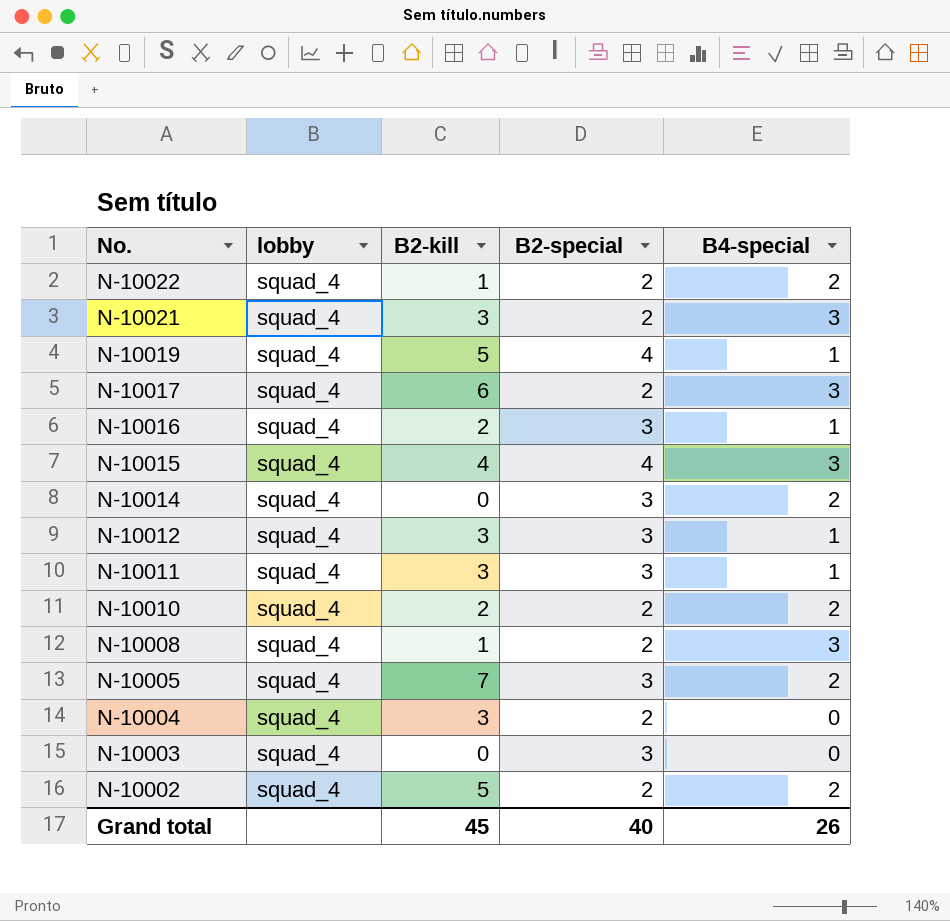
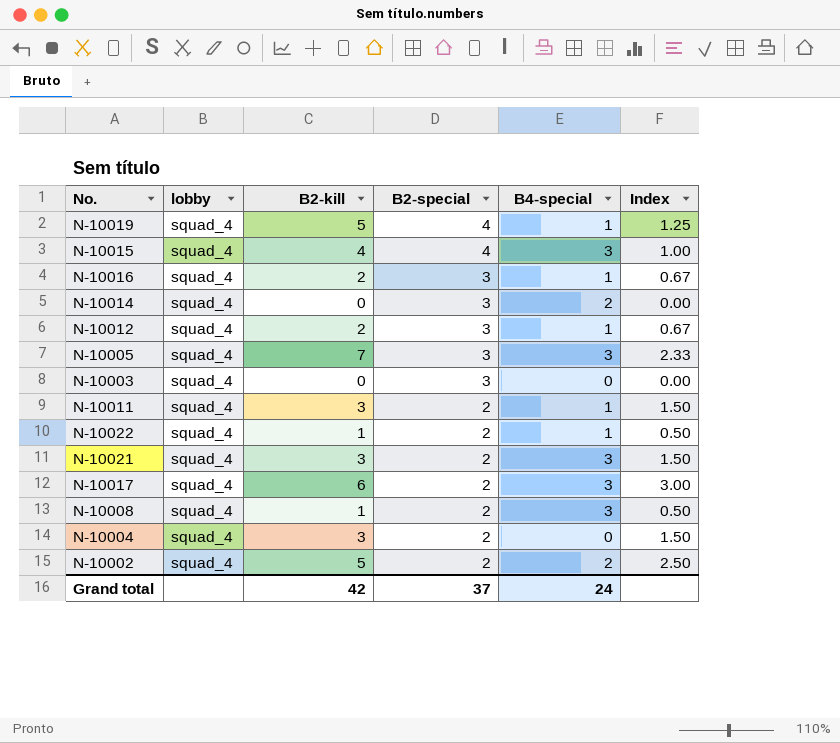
row order: No. descending -> B2-special descending
column Index | formula: none -> [B2-kill] / [B2-special]
row N-10010: squad_4 | 2 | 2 | 2 -> none
N-10012 | B2-kill: 3 -> 2
N-10005 | B4-special: 2 -> 3
N-10011 | B2-special: 3 -> 2
N-10022 | B4-special: 2 -> 1
Grand total | B2-kill: 45 -> 42
Grand total | B2-special: 40 -> 37
Grand total | B4-special: 26 -> 24

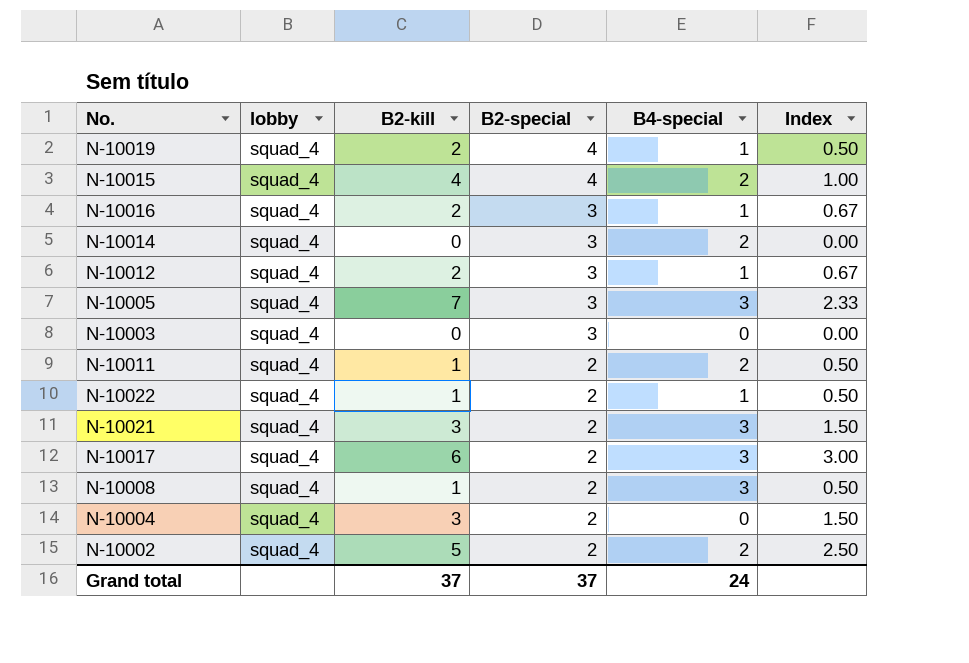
N-10019 | B2-kill: 5 -> 2
N-10019 | Index: 1.25 -> 0.50
N-10015 | B4-special: 3 -> 2
N-10011 | B2-kill: 3 -> 1
N-10011 | B4-special: 1 -> 2
N-10011 | Index: 1.50 -> 0.50
Grand total | B2-kill: 42 -> 37

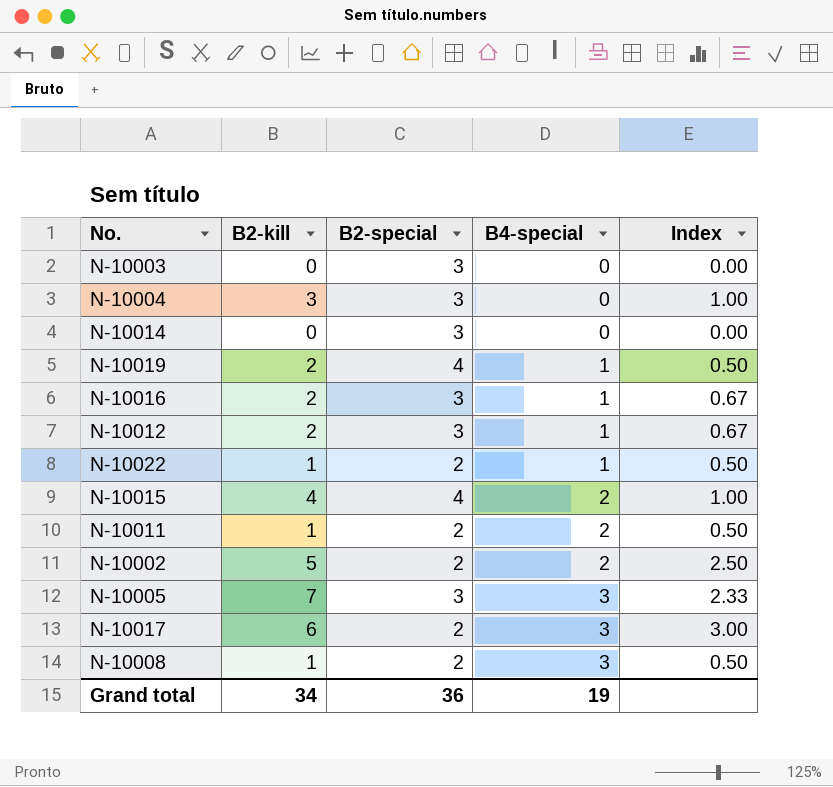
row order: B2-special descending -> B4-special ascending
column lobby | position: 2 -> none
row N-10021: squad_4 | 3 | 2 | 3 | 1.50 -> none
N-10004 | B2-special: 2 -> 3
N-10004 | Index: 1.50 -> 1.00
N-10014 | B4-special: 2 -> 0
Grand total | B2-kill: 37 -> 34
Grand total | B2-special: 37 -> 36
Grand total | B4-special: 24 -> 19

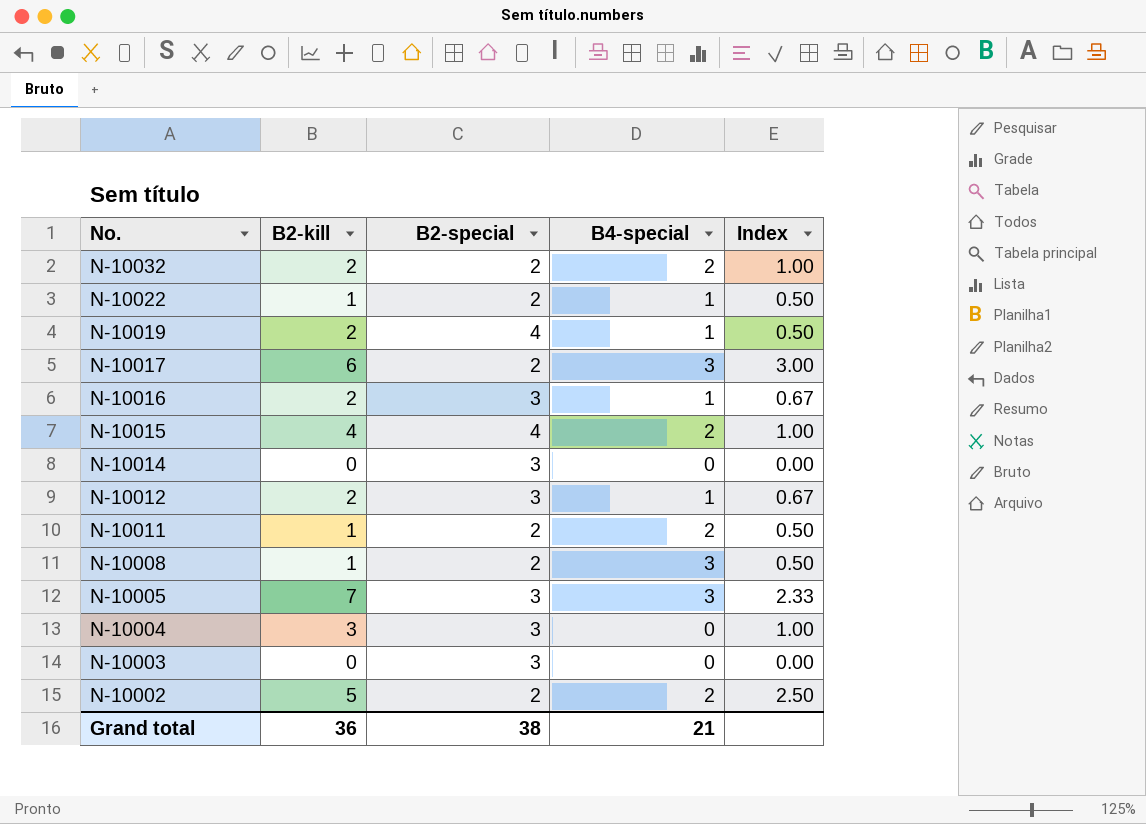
row order: B4-special ascending -> No. descending
row N-10032: none -> 2 | 2 | 2 | 1.00
Grand total | B2-kill: 34 -> 36
Grand total | B2-special: 36 -> 38
Grand total | B4-special: 19 -> 21

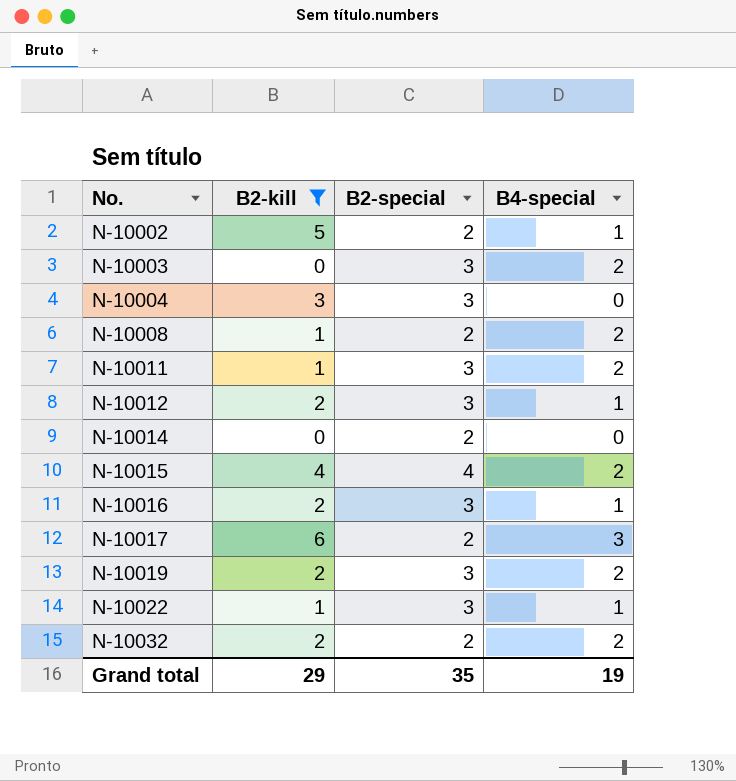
filter: none -> B2-kill != 7
row order: No. descending -> No. ascending
column Index | formula: [B2-kill] / [B2-special] -> none
N-10002 | B4-special: 2 -> 1
N-10003 | B4-special: 0 -> 2
N-10008 | B4-special: 3 -> 2
N-10011 | B2-special: 2 -> 3
N-10014 | B2-special: 3 -> 2
N-10019 | B2-special: 4 -> 3
N-10019 | B4-special: 1 -> 2
N-10022 | B2-special: 2 -> 3
Grand total | B2-kill: 36 -> 29
Grand total | B2-special: 38 -> 35
Grand total | B4-special: 21 -> 19

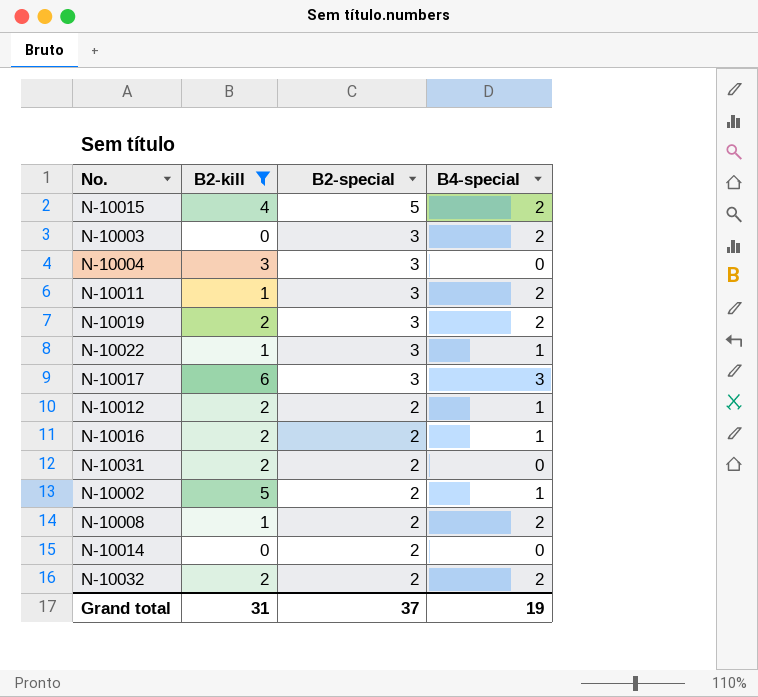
row order: No. ascending -> B2-special descending
N-10015 | B2-special: 4 -> 5
N-10017 | B2-special: 2 -> 3
N-10012 | B2-special: 3 -> 2
N-10016 | B2-special: 3 -> 2
row N-10031: none -> 2 | 2 | 0
Grand total | B2-kill: 29 -> 31
Grand total | B2-special: 35 -> 37

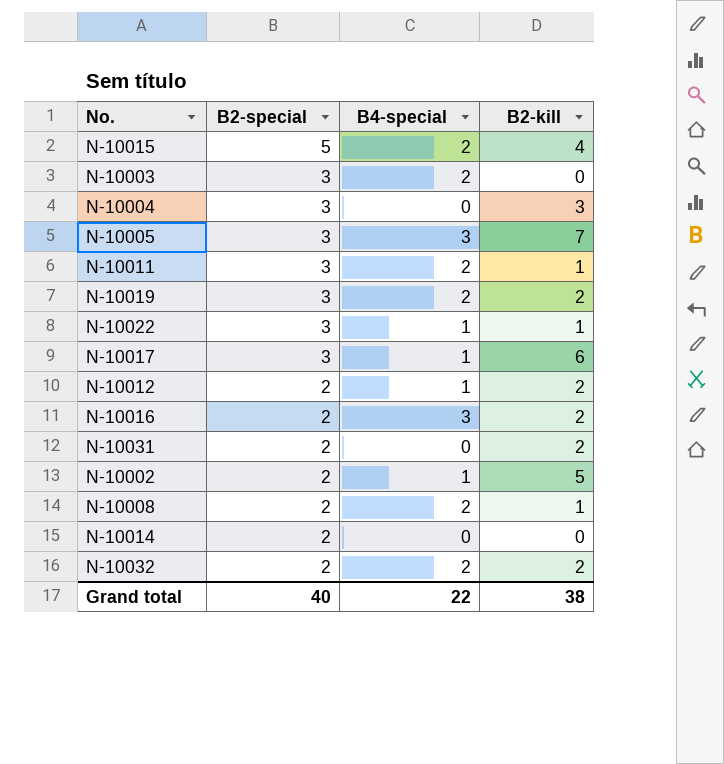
filter: B2-kill != 7 -> none
column B2-kill | position: 2 -> 4
N-10017 | B4-special: 3 -> 1
N-10016 | B4-special: 1 -> 3
Grand total | B2-special: 37 -> 40
Grand total | B4-special: 19 -> 22
Grand total | B2-kill: 31 -> 38

